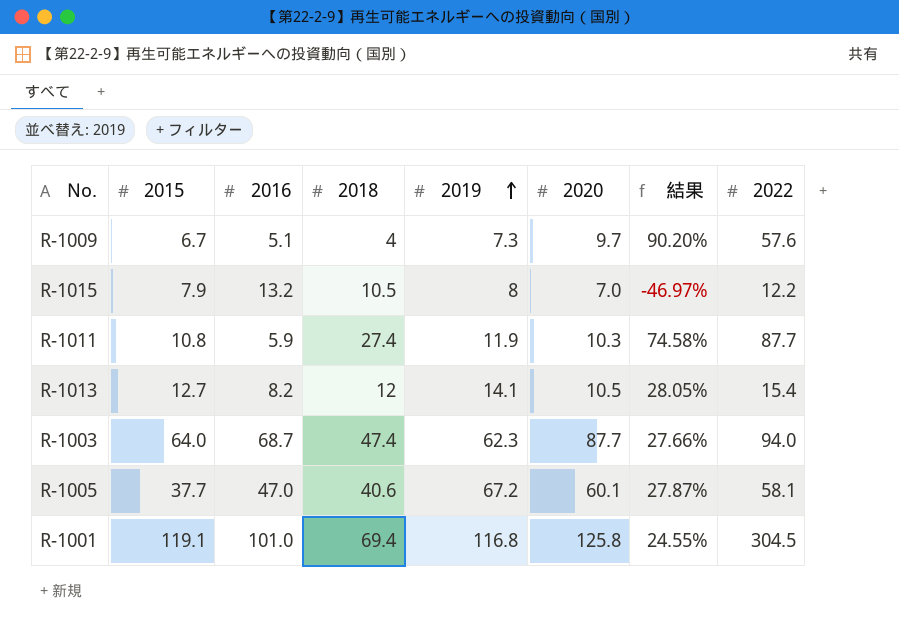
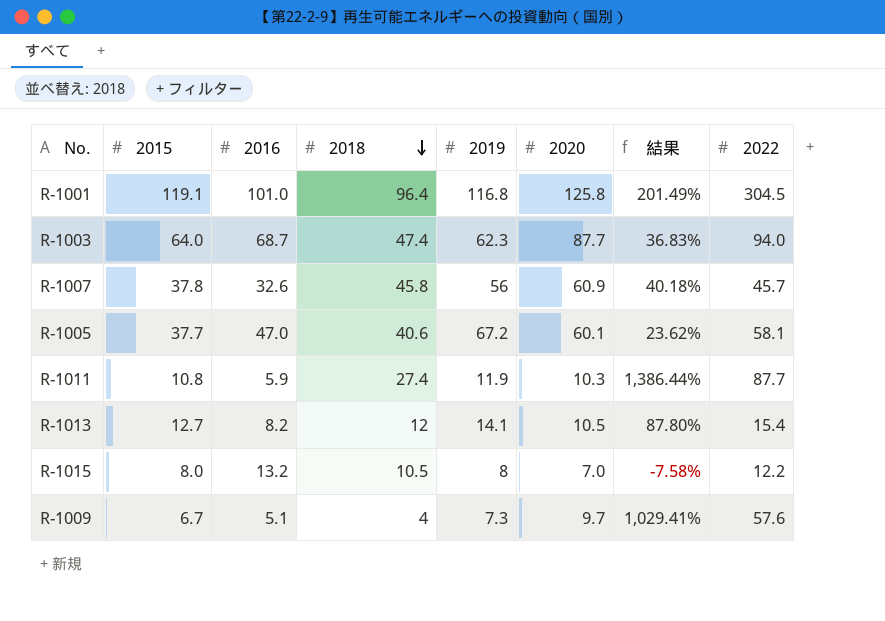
row order: 2019 ascending -> 2018 descending
column 結果 | formula: ([2020] - [2016]) / [2016] -> ([2022] - [2016]) / [2016]
R-1001 | 2018: 69.4 -> 96.4
row R-1007: none -> 37.8 | 32.6 | 45.8 | 56 | 60.9 | 40.18% | 45.7
R-1015 | 2015: 7.9 -> 8.0

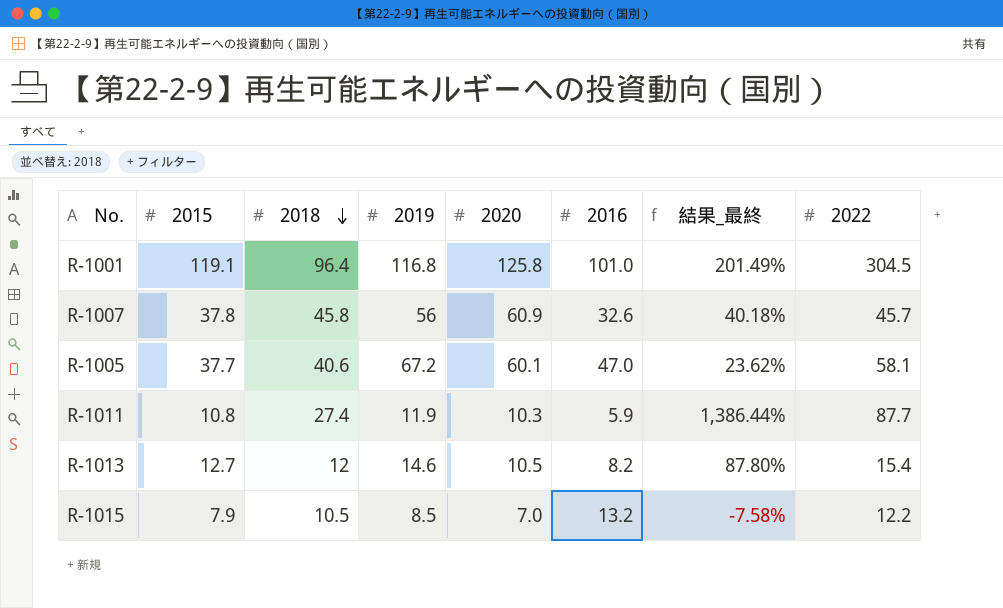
column 2016 | position: 3 -> 6
column name: 結果 -> 結果_最終
row R-1003: 64.0 | 68.7 | 47.4 | 62.3 | 87.7 | 36.83% | 94.0 -> none
row R-1009: 6.7 | 5.1 | 4 | 7.3 | 9.7 | 1,029.41% | 57.6 -> none
R-1013 | 2019: 14.1 -> 14.6
R-1015 | 2015: 8.0 -> 7.9
R-1015 | 2019: 8 -> 8.5

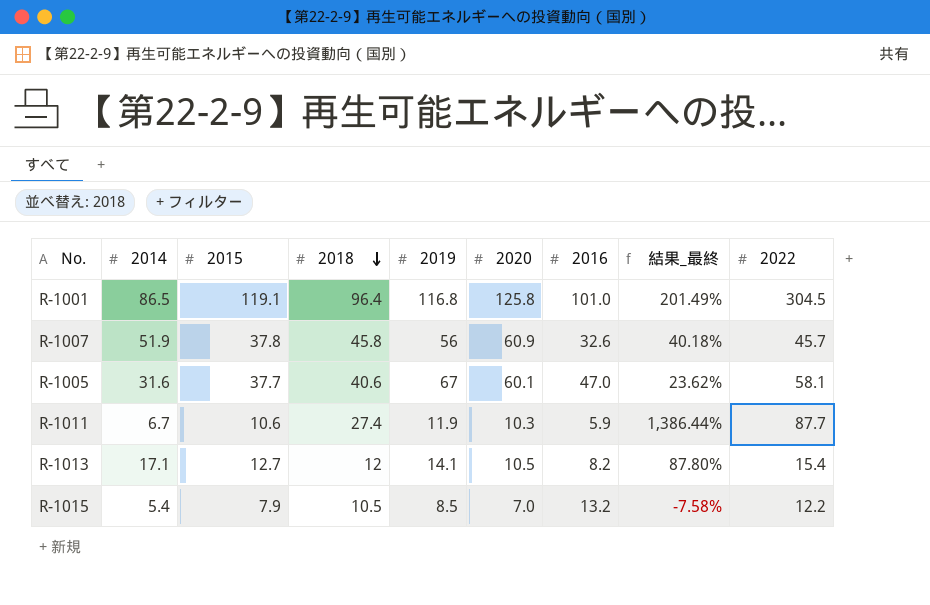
column 2014 | position: none -> 2
R-1005 | 2019: 67.2 -> 67
R-1011 | 2015: 10.8 -> 10.6
R-1013 | 2019: 14.6 -> 14.1

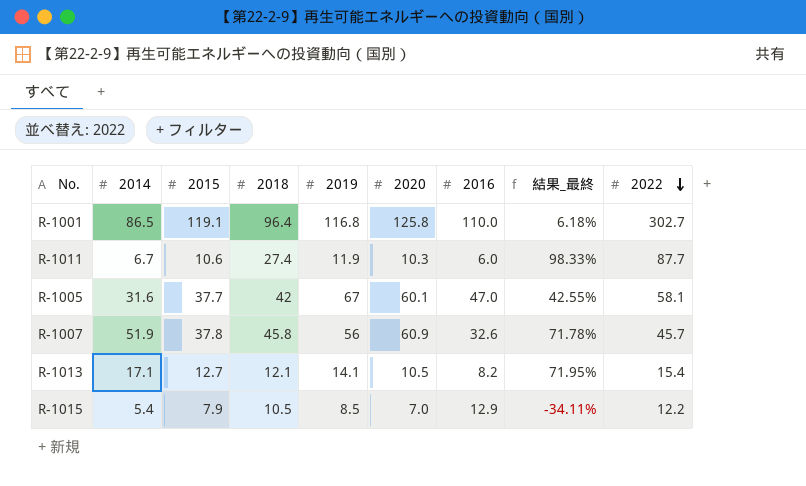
row order: 2018 descending -> 2022 descending
column 結果_最終 | formula: ([2022] - [2016]) / [2016] -> ([2019] - [2016]) / [2016]
R-1001 | 2016: 101.0 -> 110.0
R-1001 | 2022: 304.5 -> 302.7
R-1011 | 2016: 5.9 -> 6.0
R-1005 | 2018: 40.6 -> 42
R-1013 | 2018: 12 -> 12.1
R-1015 | 2016: 13.2 -> 12.9

